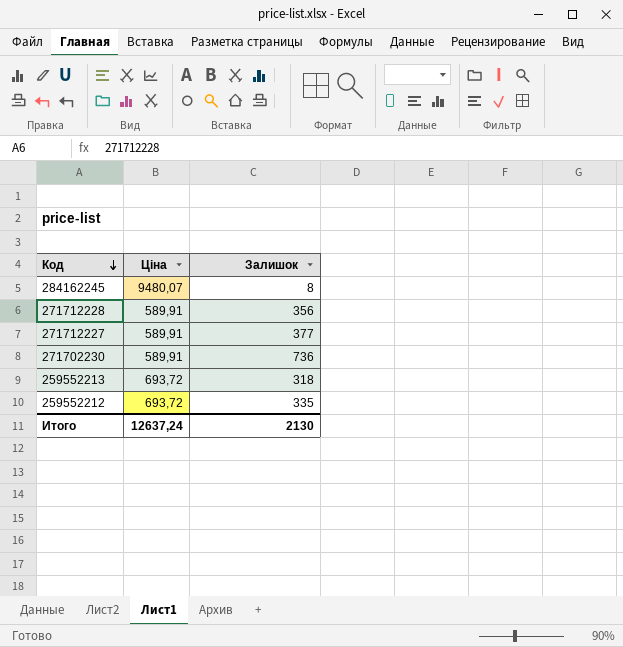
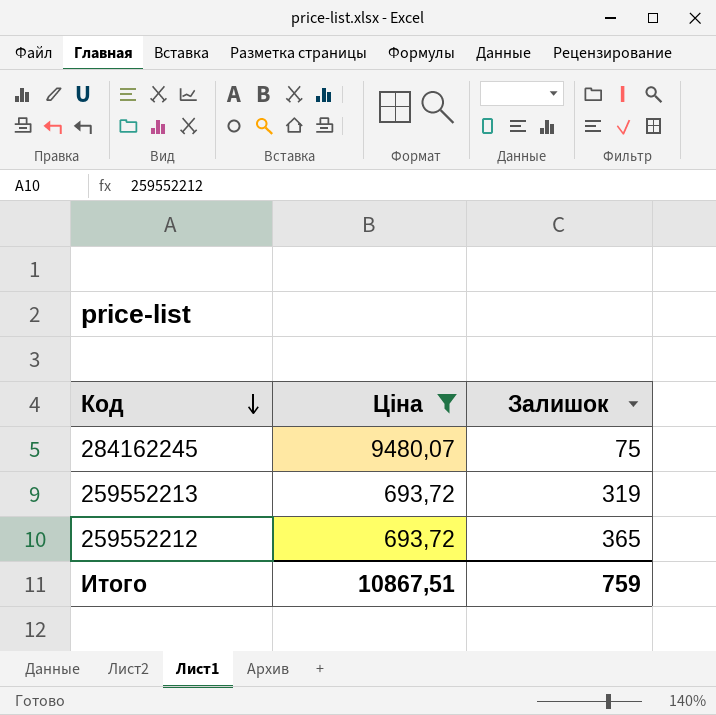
filter: none -> Ціна != 589,91
284162245 | Залишок: 8 -> 75
259552213 | Залишок: 318 -> 319
259552212 | Залишок: 335 -> 365
Итого | Ціна: 12637,24 -> 10867,51
Итого | Залишок: 2130 -> 759

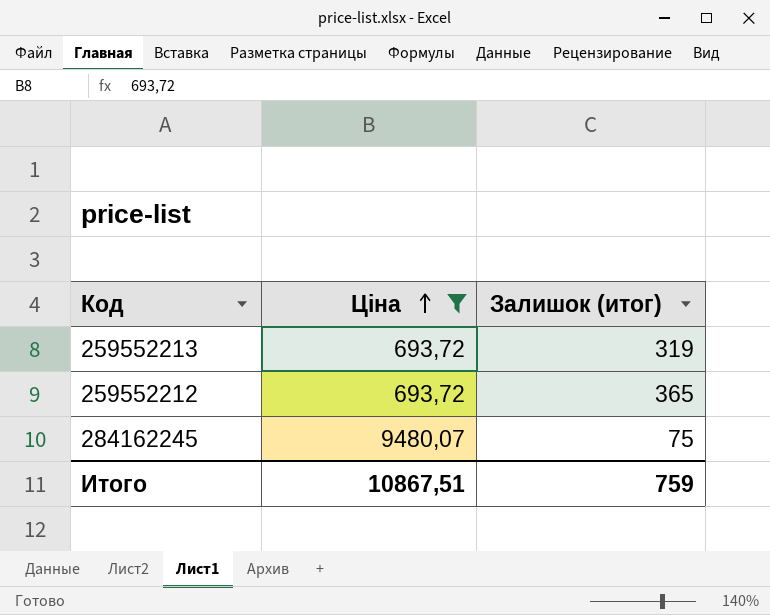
row order: Код descending -> Ціна ascending
column name: Залишок -> Залишок (итог)

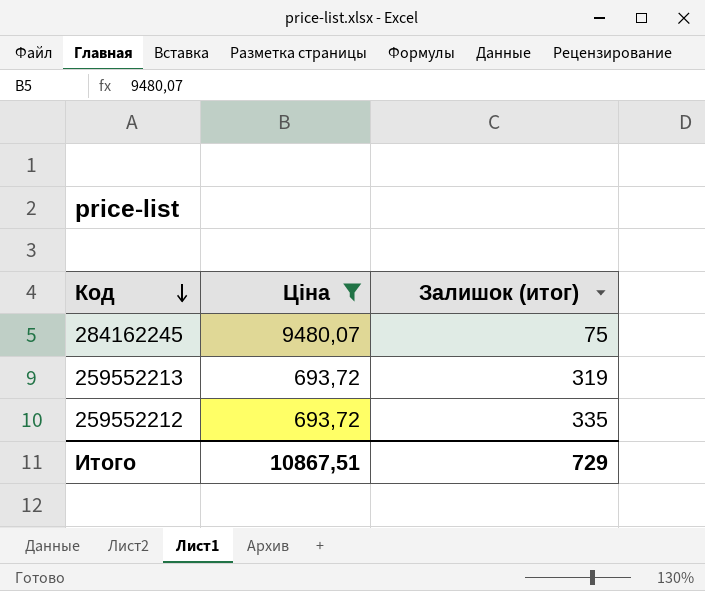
row order: Ціна ascending -> Код descending
259552212 | Залишок (итог): 365 -> 335
Итого | Залишок (итог): 759 -> 729

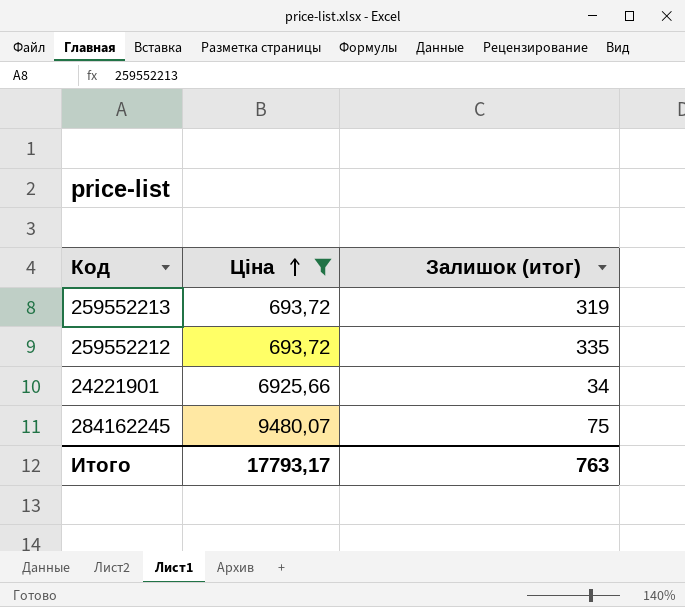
row order: Код descending -> Ціна ascending
row 24221901: none -> 6925,66 | 34
Итого | Ціна: 10867,51 -> 17793,17
Итого | Залишок (итог): 729 -> 763

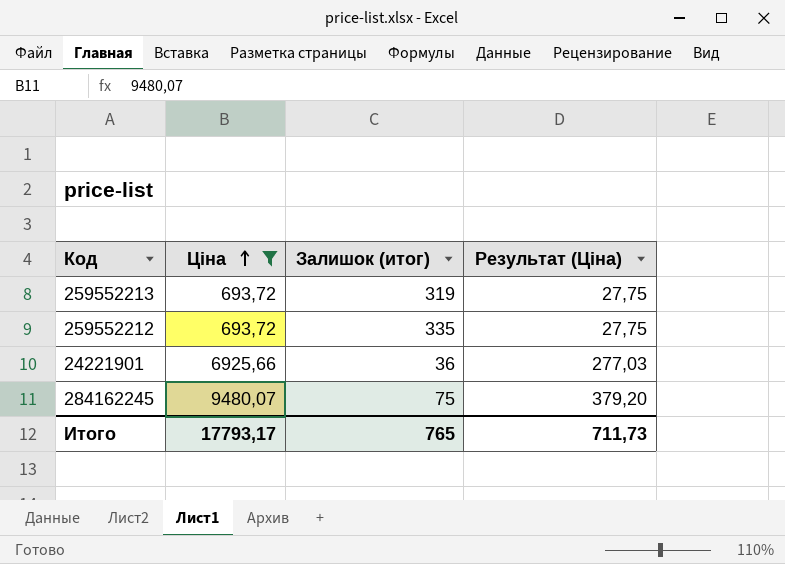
column Результат (Ціна) | formula: none -> [Ціна] * 0,04
24221901 | Залишок (итог): 34 -> 36
Итого | Залишок (итог): 763 -> 765

